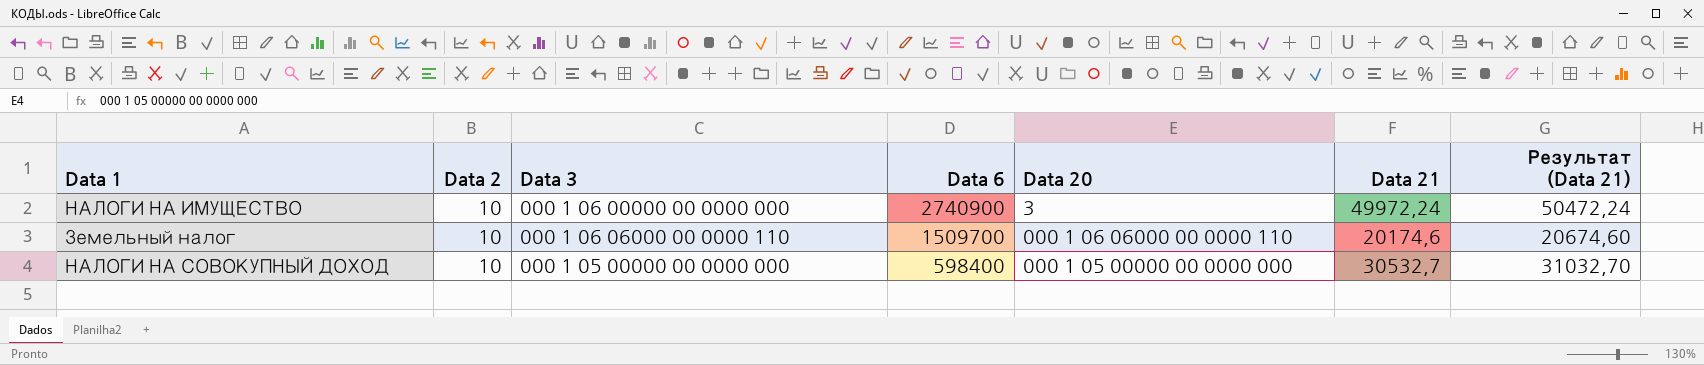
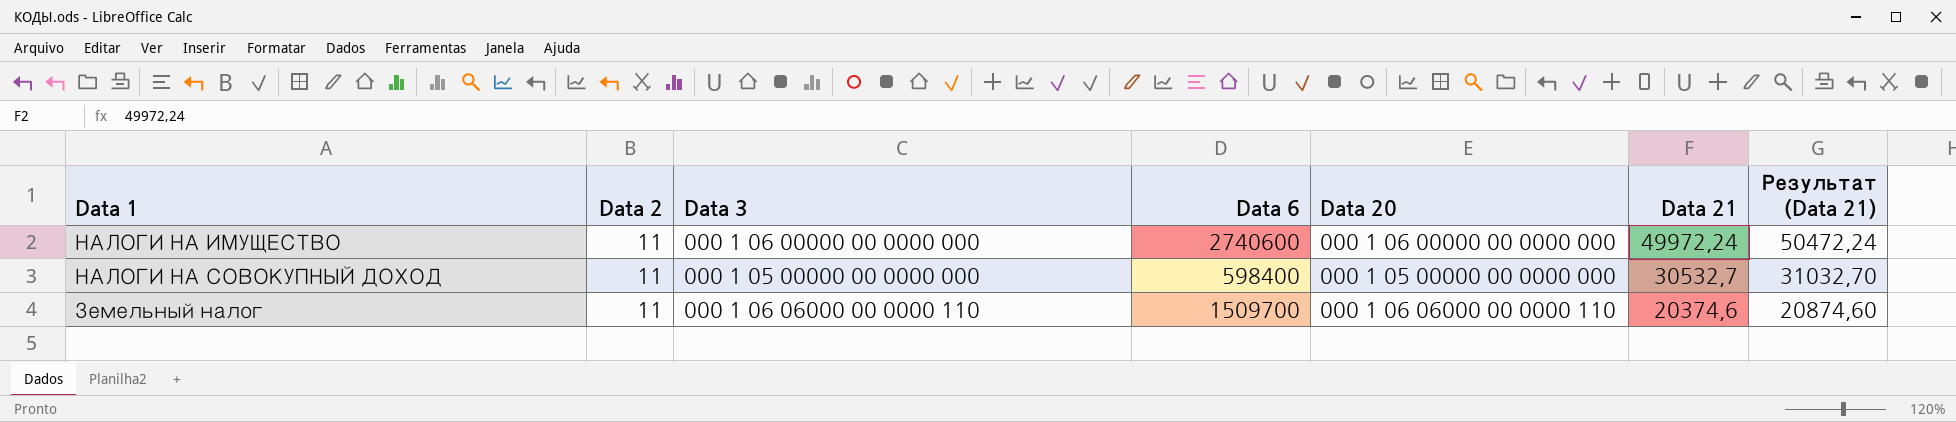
row order: Data 6 descending -> Data 21 descending
НАЛОГИ НА ИМУЩЕСТВО | Data 2: 10 -> 11
НАЛОГИ НА ИМУЩЕСТВО | Data 6: 2740900 -> 2740600
НАЛОГИ НА ИМУЩЕСТВО | Data 20: 3 -> 000 1 06 00000 00 0000 000
НАЛОГИ НА СОВОКУПНЫЙ ДОХОД | Data 2: 10 -> 11
Земельный налог | Data 2: 10 -> 11
Земельный налог | Data 21: 20174,6 -> 20374,6
Земельный налог | Результат (Data 21): 20674,60 -> 20874,60

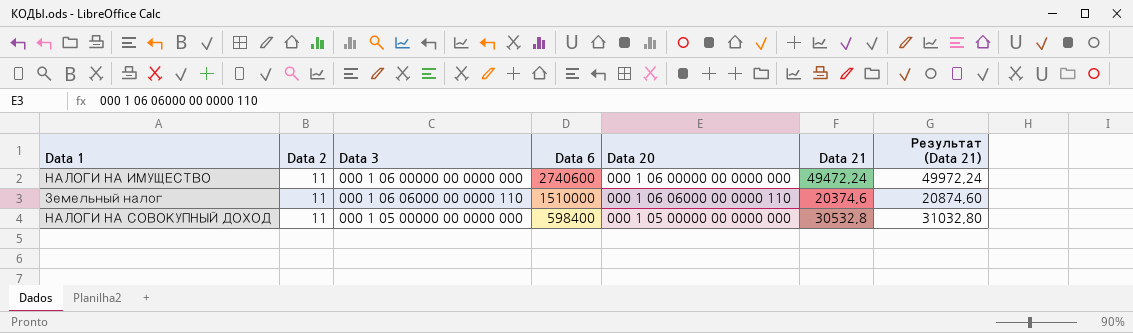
row order: Data 21 descending -> Data 6 descending
НАЛОГИ НА ИМУЩЕСТВО | Data 21: 49972,24 -> 49472,24
НАЛОГИ НА ИМУЩЕСТВО | Результат (Data 21): 50472,24 -> 49972,24
Земельный налог | Data 6: 1509700 -> 1510000
НАЛОГИ НА СОВОКУПНЫЙ ДОХОД | Data 21: 30532,7 -> 30532,8
НАЛОГИ НА СОВОКУПНЫЙ ДОХОД | Результат (Data 21): 31032,70 -> 31032,80

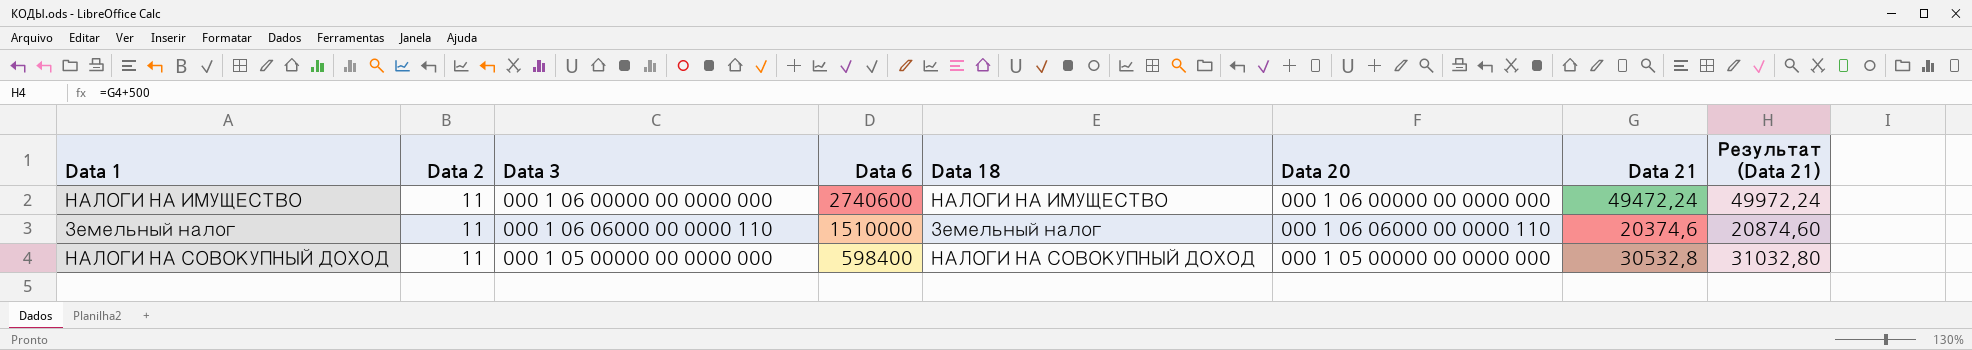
column Data 18 | position: none -> 5

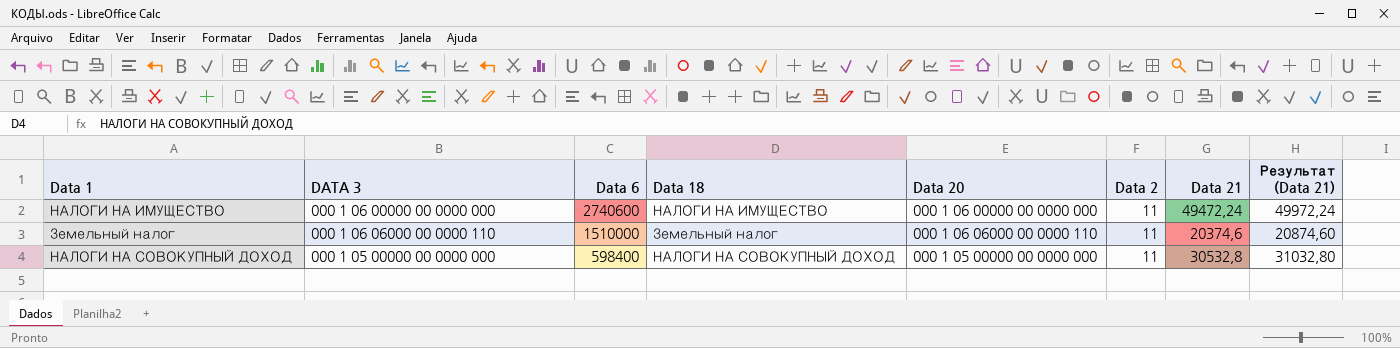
column name: Data 3 -> DATA 3
column Data 2 | position: 2 -> 6

